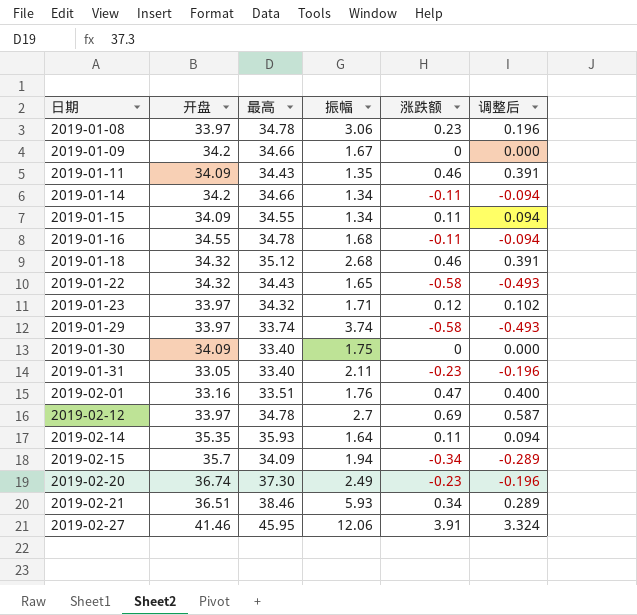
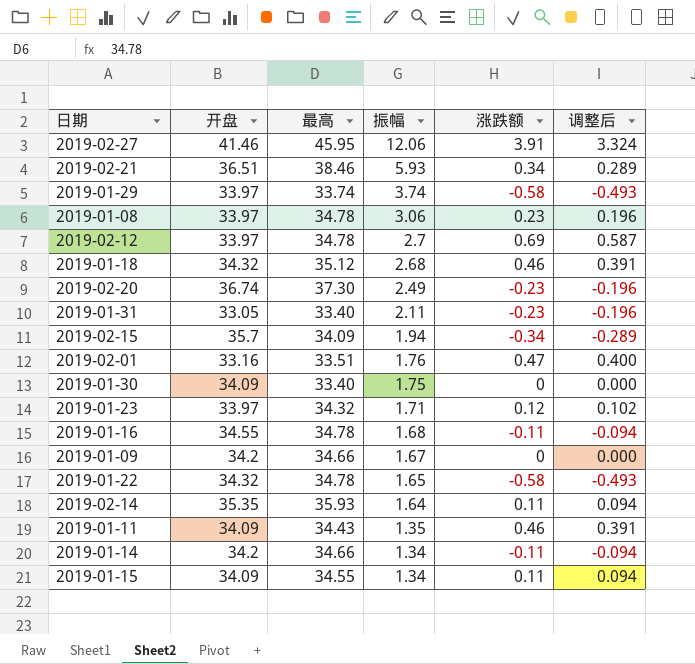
row order: 日期 ascending -> 振幅 descending
2019-01-22 | 最高: 34.43 -> 34.78

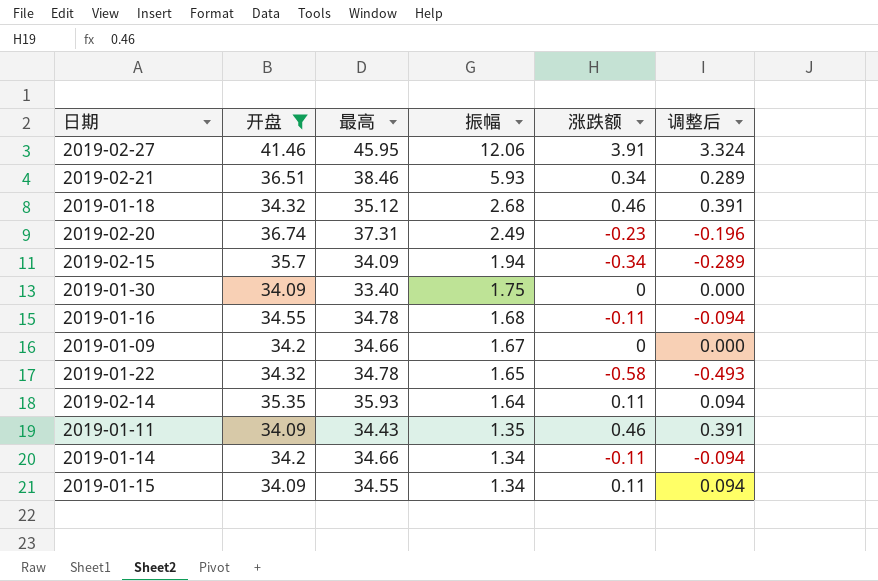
filter: none -> 开盘 >= 34.09
2019-02-20 | 最高: 37.30 -> 37.31

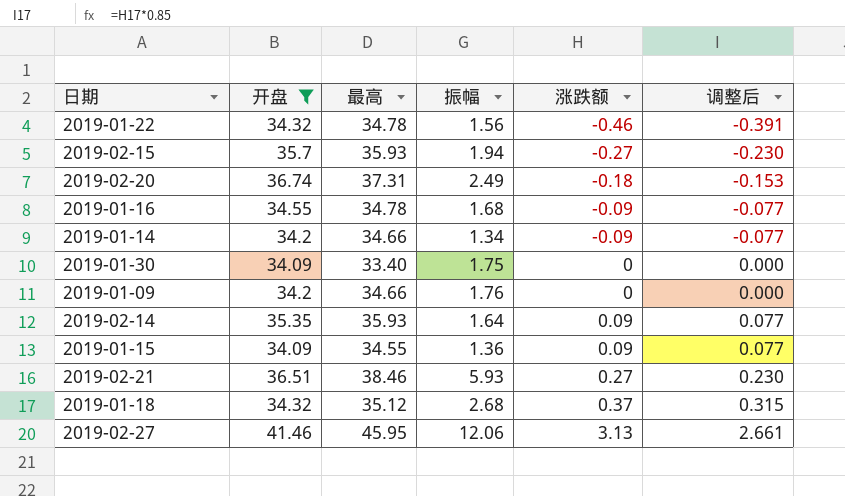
row order: 振幅 descending -> 涨跌额 ascending
row 2019-01-11: 34.09 | 34.43 | 1.35 | 0.46 | 0.391 -> none
2019-01-22 | 振幅: 1.65 -> 1.56
2019-01-22 | 涨跌额: -0.58 -> -0.46
2019-01-22 | 调整后: -0.493 -> -0.391
2019-02-15 | 最高: 34.09 -> 35.93
2019-02-15 | 涨跌额: -0.34 -> -0.27
2019-02-15 | 调整后: -0.289 -> -0.230
2019-02-20 | 涨跌额: -0.23 -> -0.18
2019-02-20 | 调整后: -0.196 -> -0.153
2019-01-16 | 涨跌额: -0.11 -> -0.09
2019-01-16 | 调整后: -0.094 -> -0.077
2019-01-14 | 涨跌额: -0.11 -> -0.09
2019-01-14 | 调整后: -0.094 -> -0.077
2019-01-09 | 振幅: 1.67 -> 1.76
2019-02-14 | 涨跌额: 0.11 -> 0.09
2019-02-14 | 调整后: 0.094 -> 0.077
2019-01-15 | 振幅: 1.34 -> 1.36
2019-01-15 | 涨跌额: 0.11 -> 0.09
2019-01-15 | 调整后: 0.094 -> 0.077
2019-02-21 | 涨跌额: 0.34 -> 0.27
2019-02-21 | 调整后: 0.289 -> 0.230
2019-01-18 | 涨跌额: 0.46 -> 0.37
2019-01-18 | 调整后: 0.391 -> 0.315
2019-02-27 | 涨跌额: 3.91 -> 3.13
2019-02-27 | 调整后: 3.324 -> 2.661

